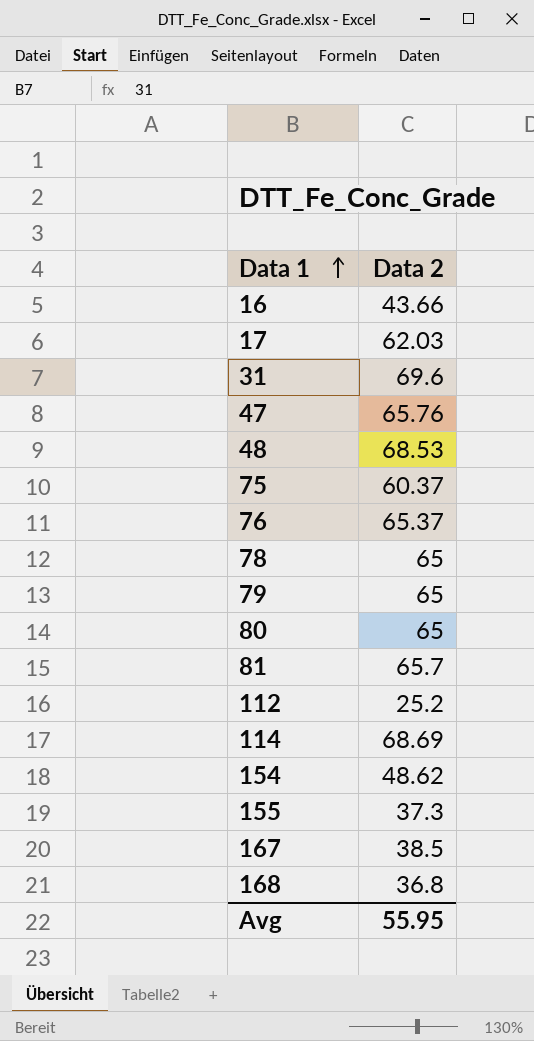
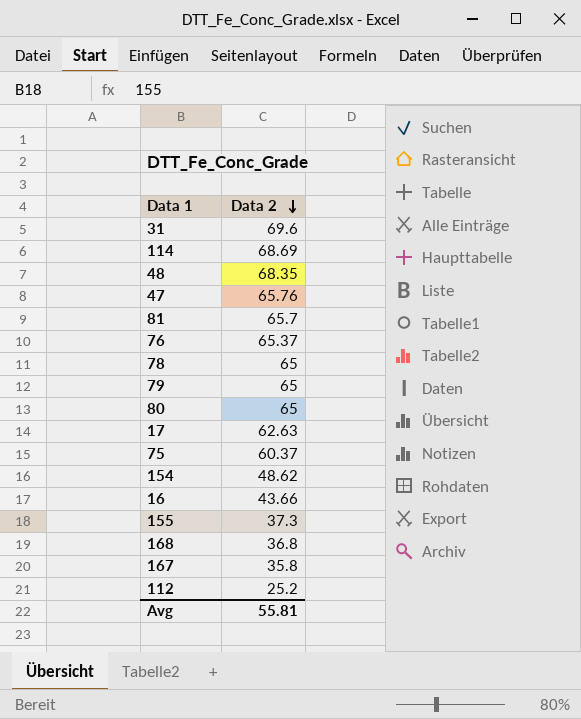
row order: Data 1 ascending -> Data 2 descending
48 | Data 2: 68.53 -> 68.35
17 | Data 2: 62.03 -> 62.63
167 | Data 2: 38.5 -> 35.8
Avg | Data 2: 55.95 -> 55.81

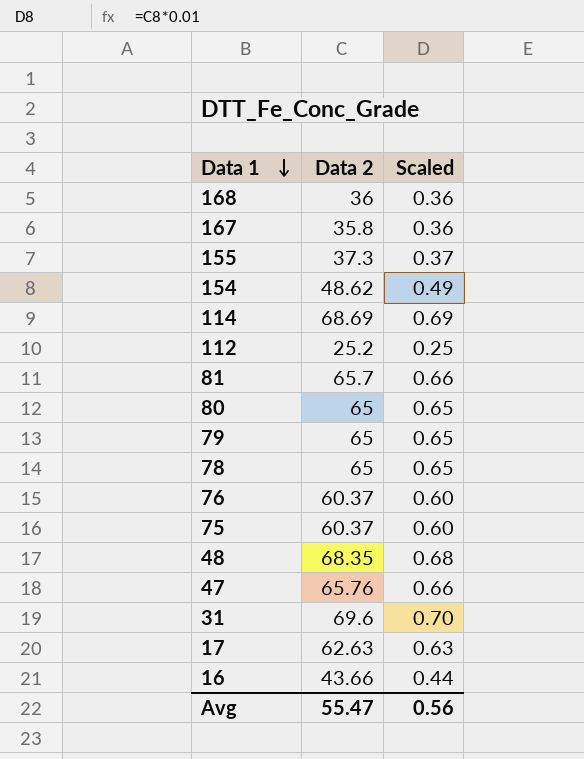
row order: Data 2 descending -> Data 1 descending
column Scaled | formula: none -> [Data 2] * 0.01
168 | Data 2: 36.8 -> 36
76 | Data 2: 65.37 -> 60.37
Avg | Data 2: 55.81 -> 55.47

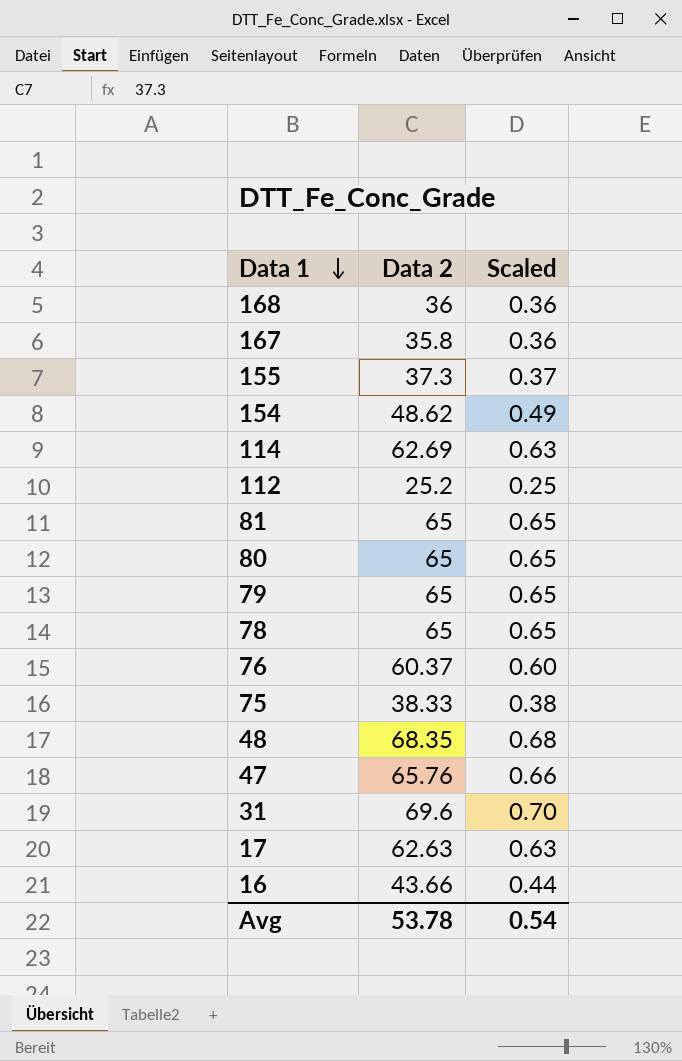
114 | Data 2: 68.69 -> 62.69
114 | Scaled: 0.69 -> 0.63
81 | Data 2: 65.7 -> 65
81 | Scaled: 0.66 -> 0.65
75 | Data 2: 60.37 -> 38.33
75 | Scaled: 0.60 -> 0.38
Avg | Data 2: 55.47 -> 53.78
Avg | Scaled: 0.56 -> 0.54

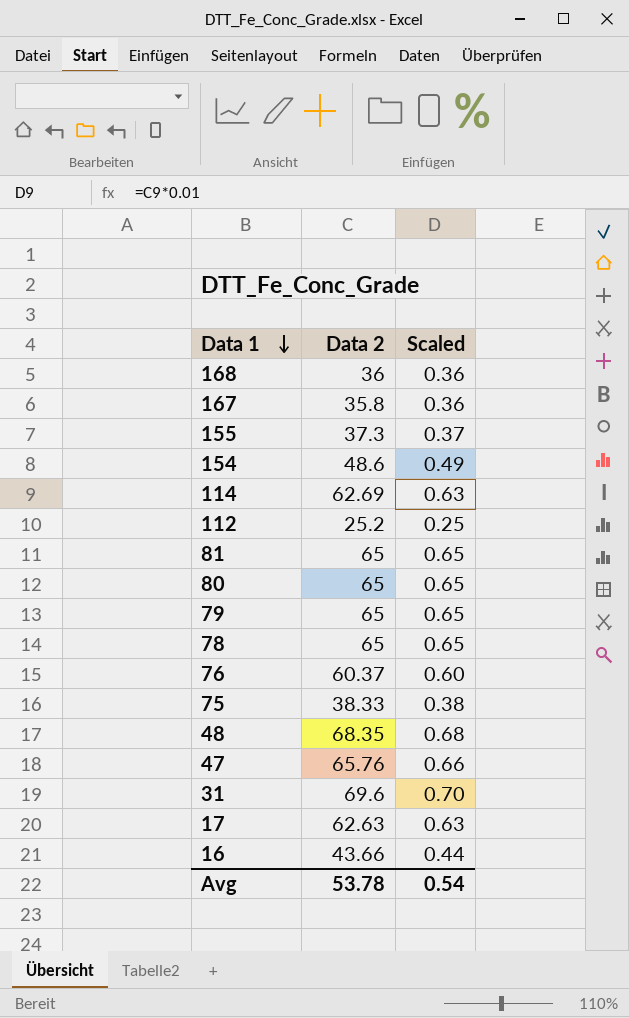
154 | Data 2: 48.62 -> 48.6

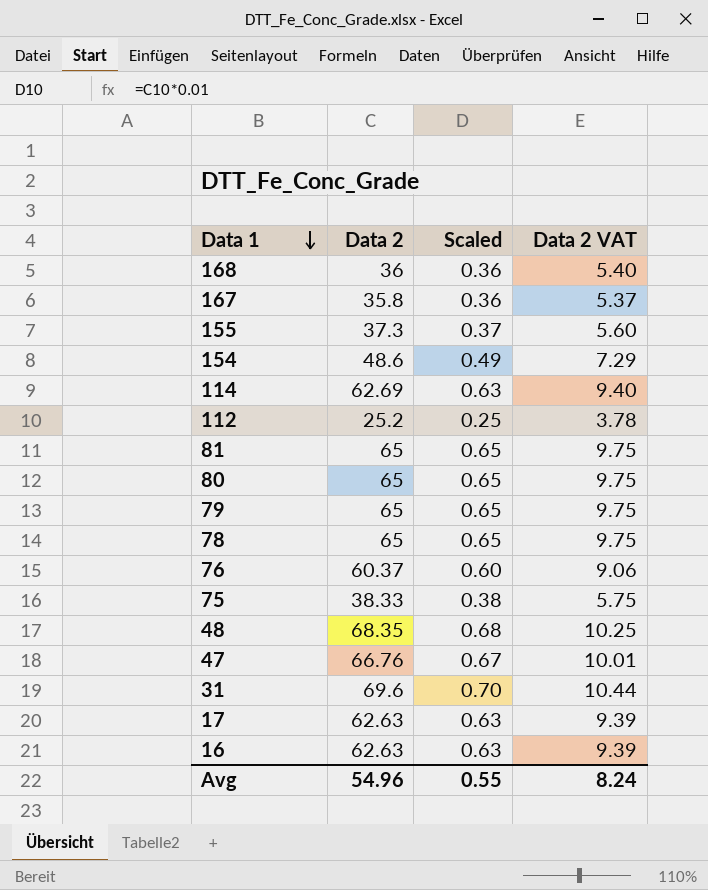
column Data 2 VAT | formula: none -> [Data 2] * 0.15
47 | Data 2: 65.76 -> 66.76
47 | Scaled: 0.66 -> 0.67
16 | Data 2: 43.66 -> 62.63
16 | Scaled: 0.44 -> 0.63
Avg | Data 2: 53.78 -> 54.96
Avg | Scaled: 0.54 -> 0.55

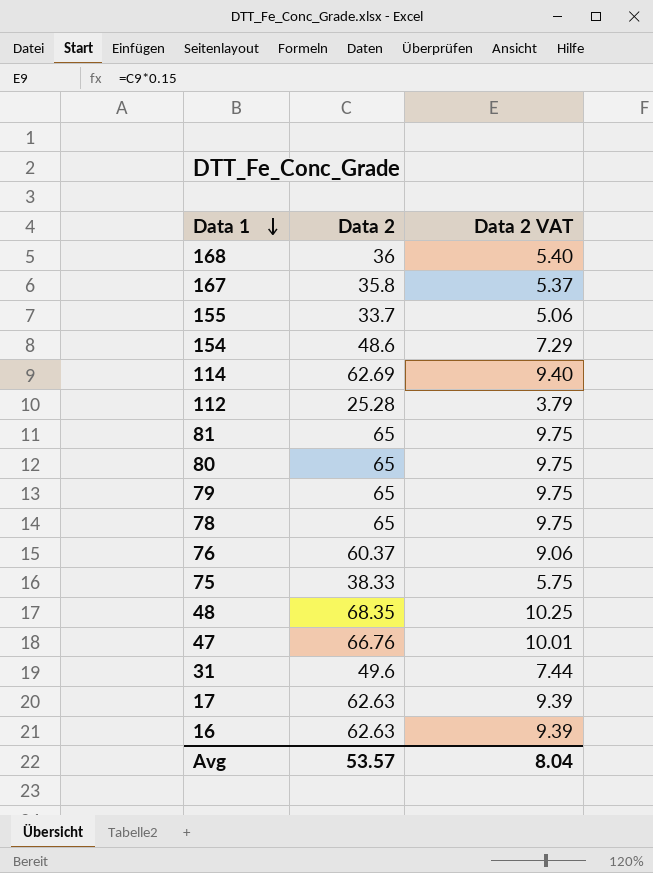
column Scaled | formula: [Data 2] * 0.01 -> none
155 | Data 2: 37.3 -> 33.7
155 | Data 2 VAT: 5.60 -> 5.06
112 | Data 2: 25.2 -> 25.28
112 | Data 2 VAT: 3.78 -> 3.79
31 | Data 2: 69.6 -> 49.6
31 | Data 2 VAT: 10.44 -> 7.44
Avg | Data 2: 54.96 -> 53.57
Avg | Data 2 VAT: 8.24 -> 8.04

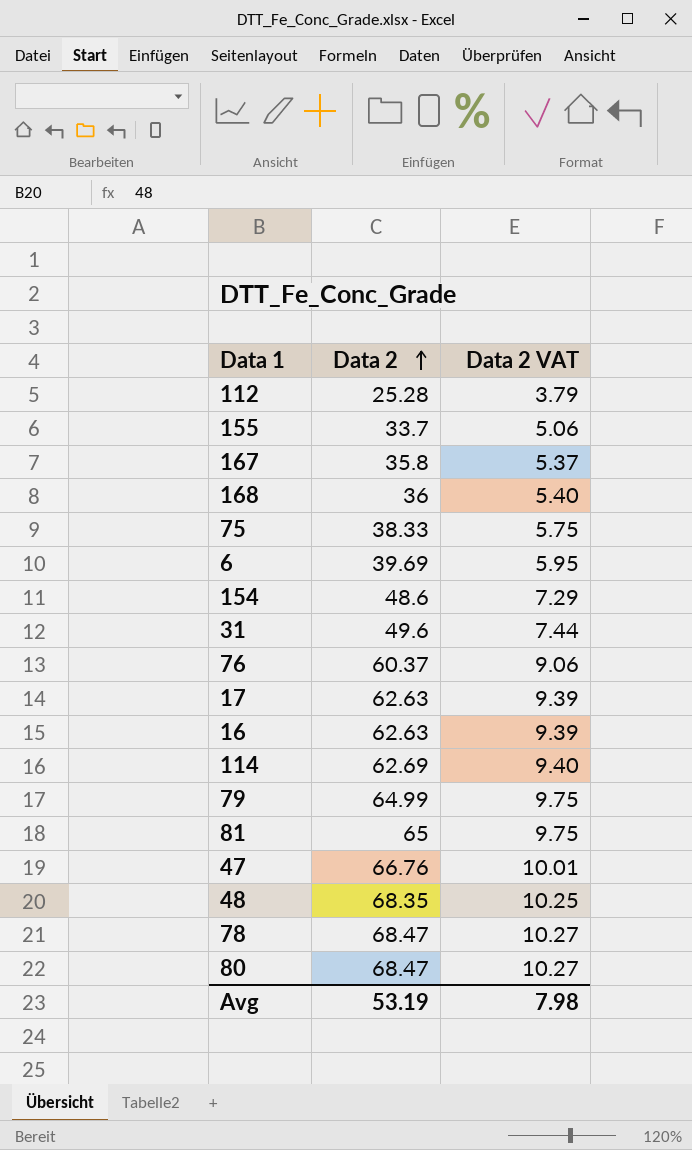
row order: Data 1 descending -> Data 2 ascending
row 6: none -> 39.69 | 5.95
79 | Data 2: 65 -> 64.99
78 | Data 2: 65 -> 68.47
78 | Data 2 VAT: 9.75 -> 10.27
80 | Data 2: 65 -> 68.47
80 | Data 2 VAT: 9.75 -> 10.27
Avg | Data 2: 53.57 -> 53.19
Avg | Data 2 VAT: 8.04 -> 7.98

